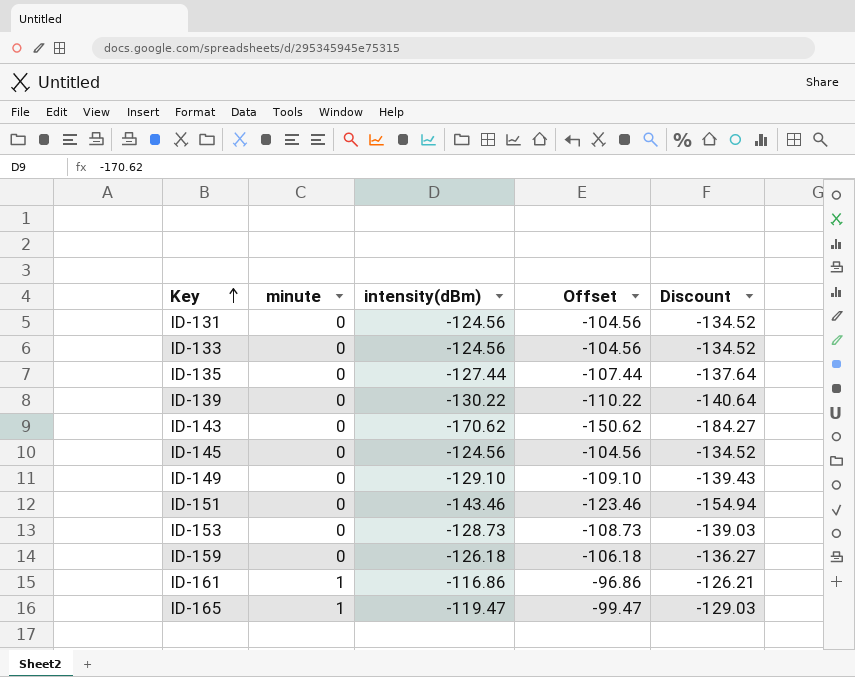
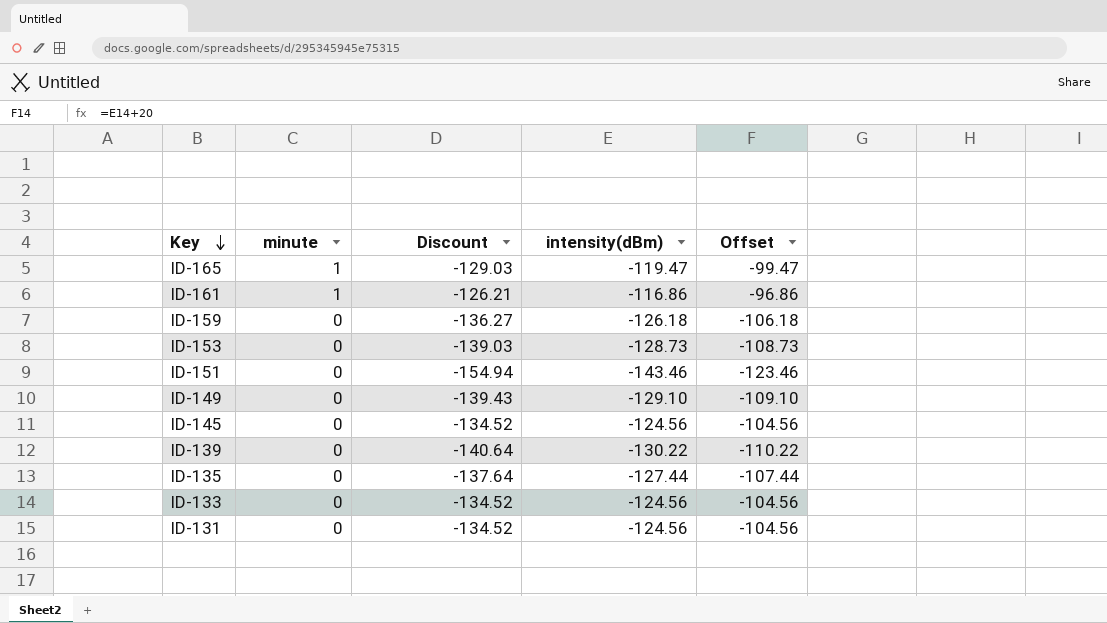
row order: Key ascending -> Key descending
column Discount | position: 5 -> 3
row ID-143: 0 | -170.62 | -150.62 | -184.27 -> none

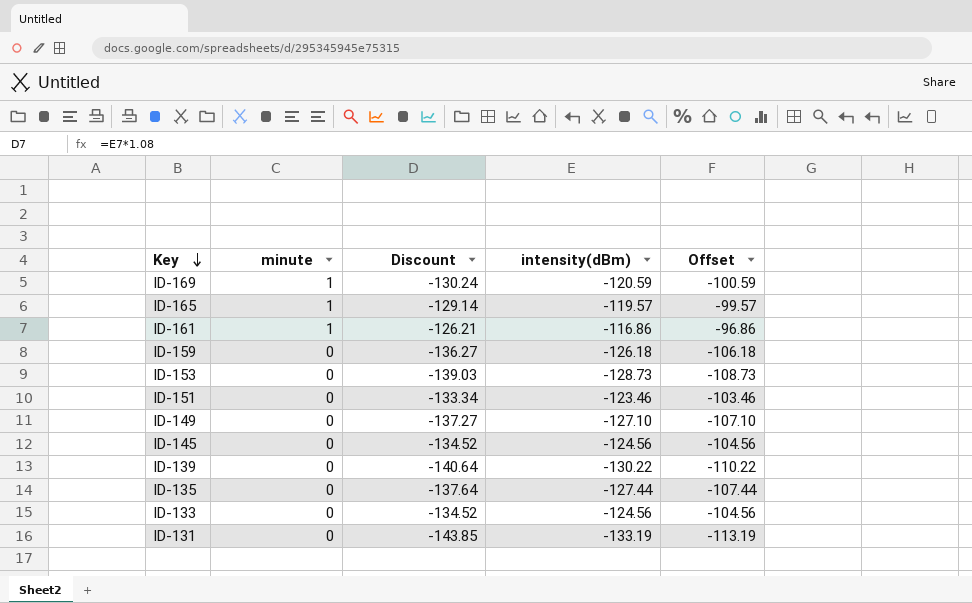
row ID-169: none -> 1 | -130.24 | -120.59 | -100.59
ID-165 | Discount: -129.03 -> -129.14
ID-165 | intensity(dBm): -119.47 -> -119.57
ID-165 | Offset: -99.47 -> -99.57
ID-151 | Discount: -154.94 -> -133.34
ID-151 | intensity(dBm): -143.46 -> -123.46
ID-151 | Offset: -123.46 -> -103.46
ID-149 | Discount: -139.43 -> -137.27
ID-149 | intensity(dBm): -129.10 -> -127.10
ID-149 | Offset: -109.10 -> -107.10
ID-131 | Discount: -134.52 -> -143.85
ID-131 | intensity(dBm): -124.56 -> -133.19
ID-131 | Offset: -104.56 -> -113.19

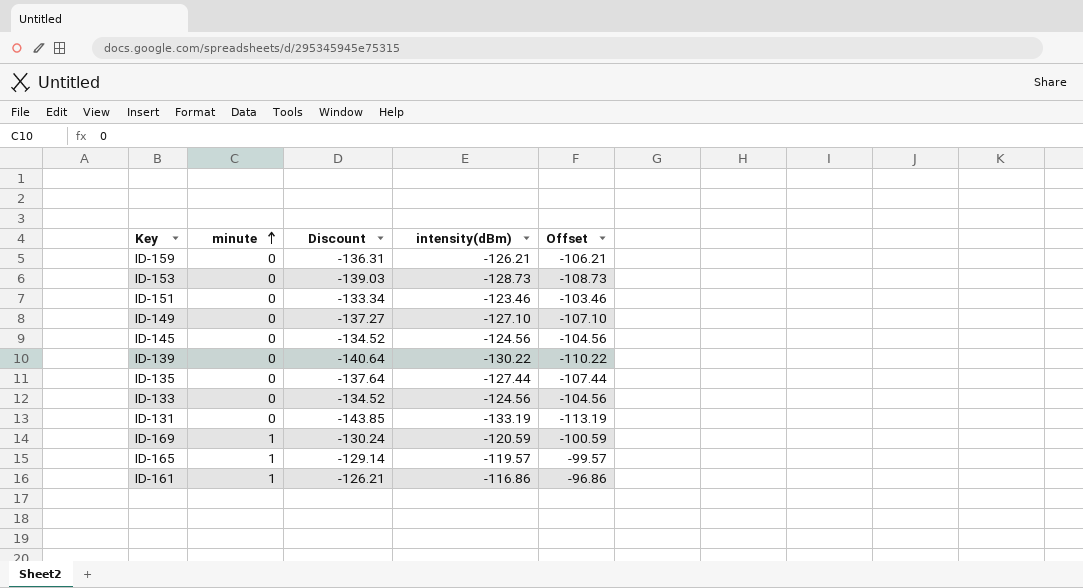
row order: Key descending -> minute ascending
ID-159 | Discount: -136.27 -> -136.31
ID-159 | intensity(dBm): -126.18 -> -126.21
ID-159 | Offset: -106.18 -> -106.21

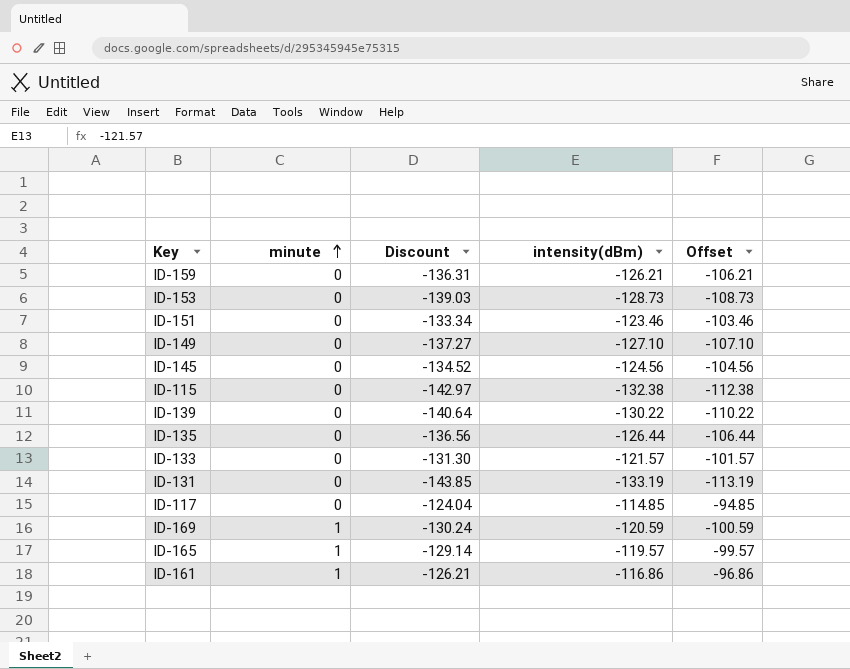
row ID-115: none -> 0 | -142.97 | -132.38 | -112.38
ID-135 | Discount: -137.64 -> -136.56
ID-135 | intensity(dBm): -127.44 -> -126.44
ID-135 | Offset: -107.44 -> -106.44
ID-133 | Discount: -134.52 -> -131.30
ID-133 | intensity(dBm): -124.56 -> -121.57
ID-133 | Offset: -104.56 -> -101.57
row ID-117: none -> 0 | -124.04 | -114.85 | -94.85

